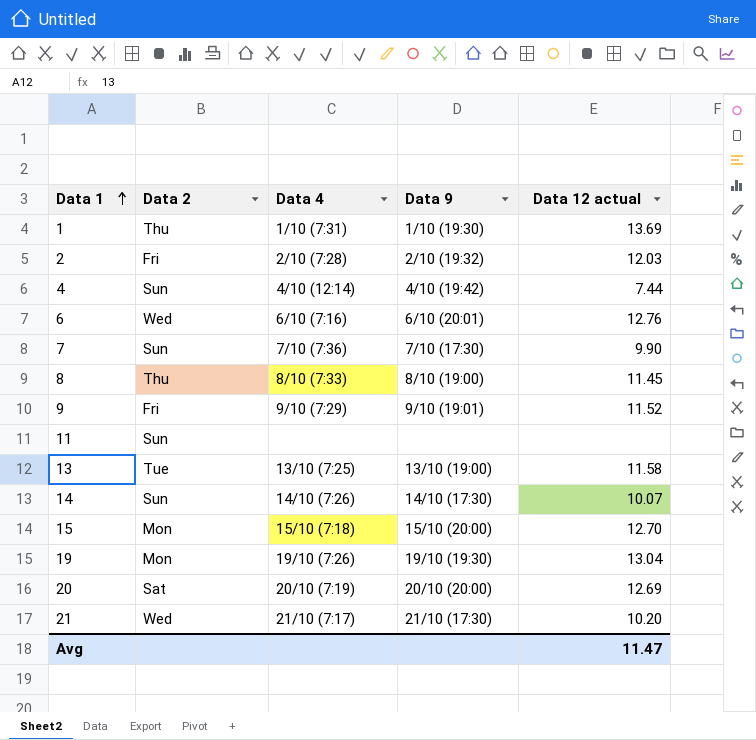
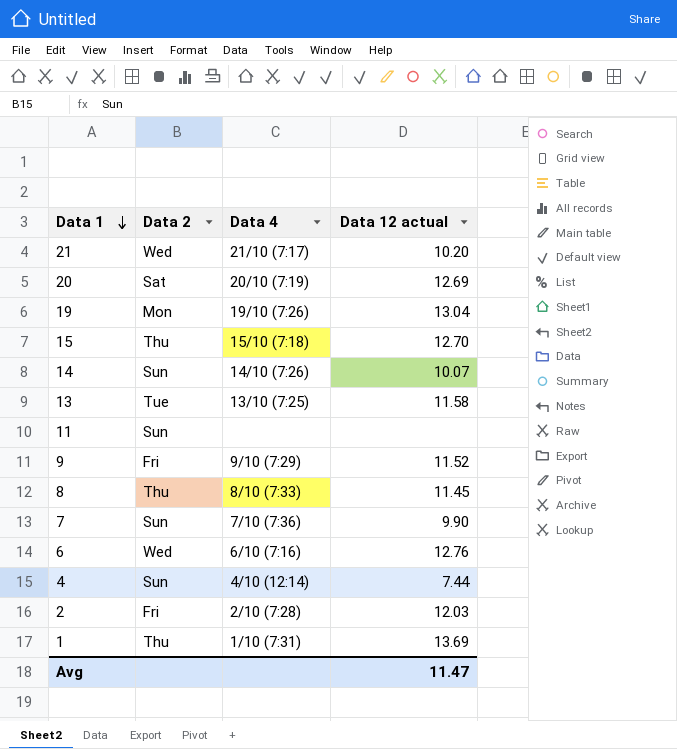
row order: Data 1 ascending -> Data 1 descending
column Data 9 | position: 4 -> none
15 | Data 2: Mon -> Thu

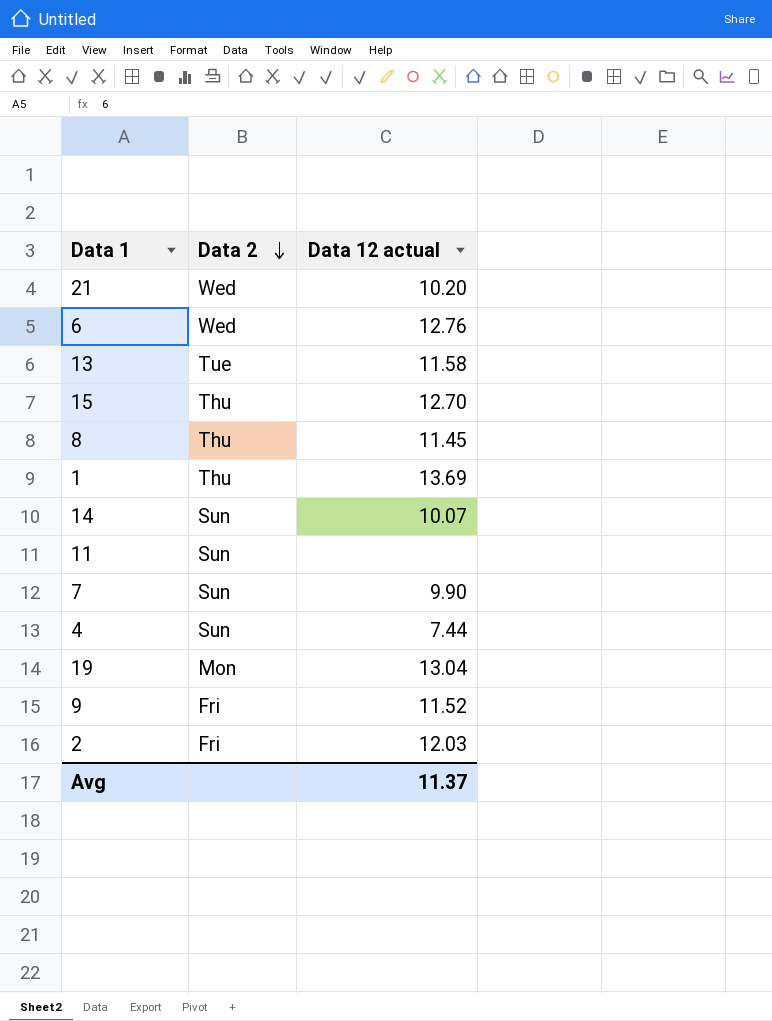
row order: Data 1 descending -> Data 2 descending
column Data 4 | position: 3 -> none
row 20: Sat | 20/10 (7:19) | 12.69 -> none
Avg | Data 12 actual: 11.47 -> 11.37

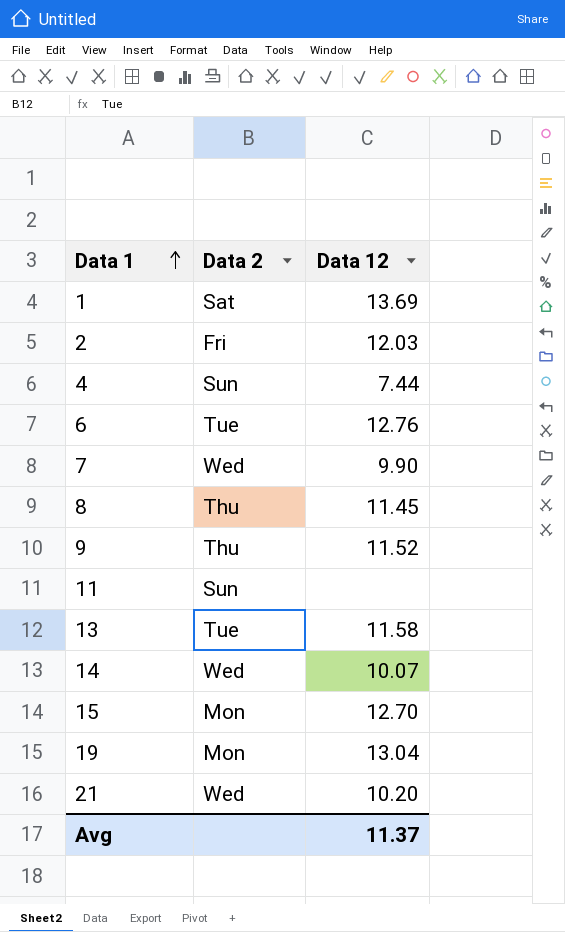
row order: Data 2 descending -> Data 1 ascending
column name: Data 12 actual -> Data 12
1 | Data 2: Thu -> Sat
6 | Data 2: Wed -> Tue
7 | Data 2: Sun -> Wed
9 | Data 2: Fri -> Thu
14 | Data 2: Sun -> Wed
15 | Data 2: Thu -> Mon

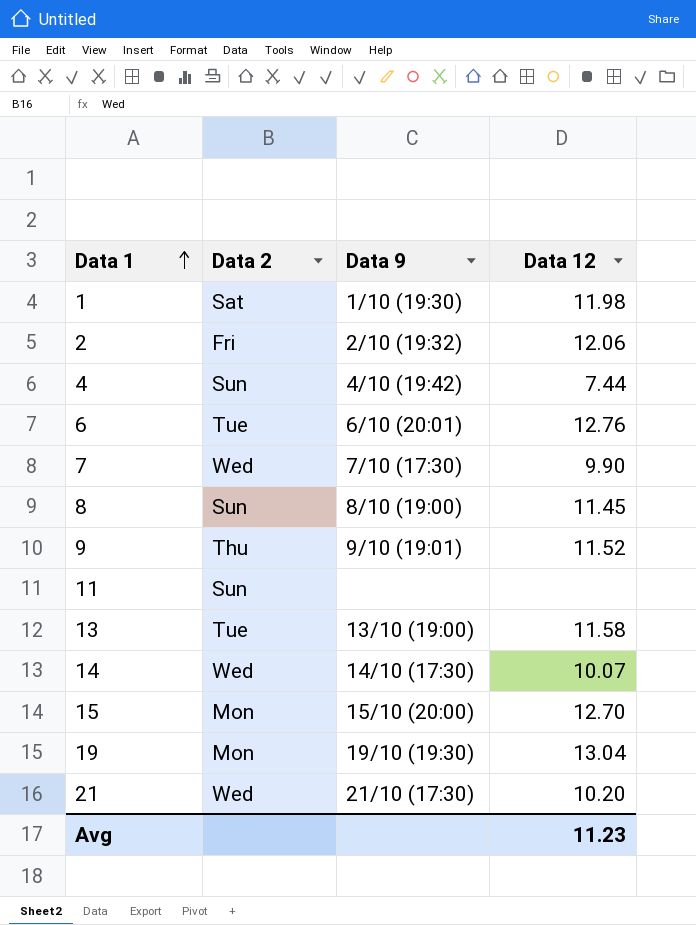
column Data 9 | position: none -> 3
1 | Data 12: 13.69 -> 11.98
2 | Data 12: 12.03 -> 12.06
8 | Data 2: Thu -> Sun
Avg | Data 12: 11.37 -> 11.23

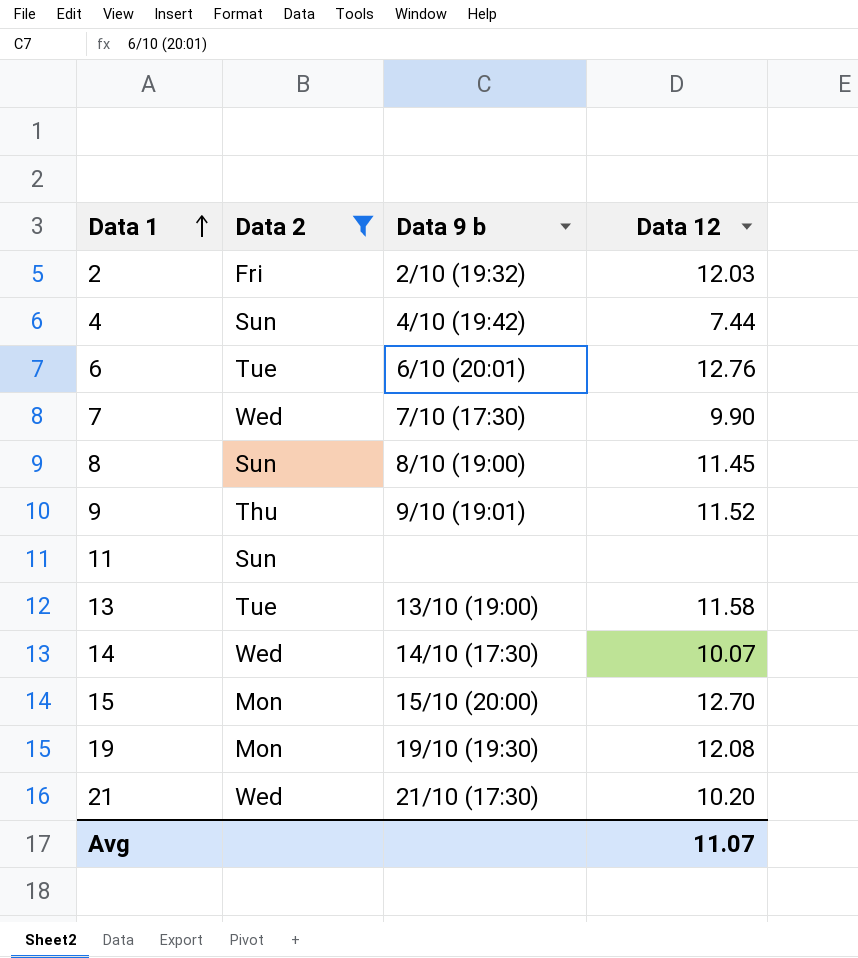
filter: none -> Data 2 != Sat
column name: Data 9 -> Data 9 b
2 | Data 12: 12.06 -> 12.03
19 | Data 12: 13.04 -> 12.08
Avg | Data 12: 11.23 -> 11.07

